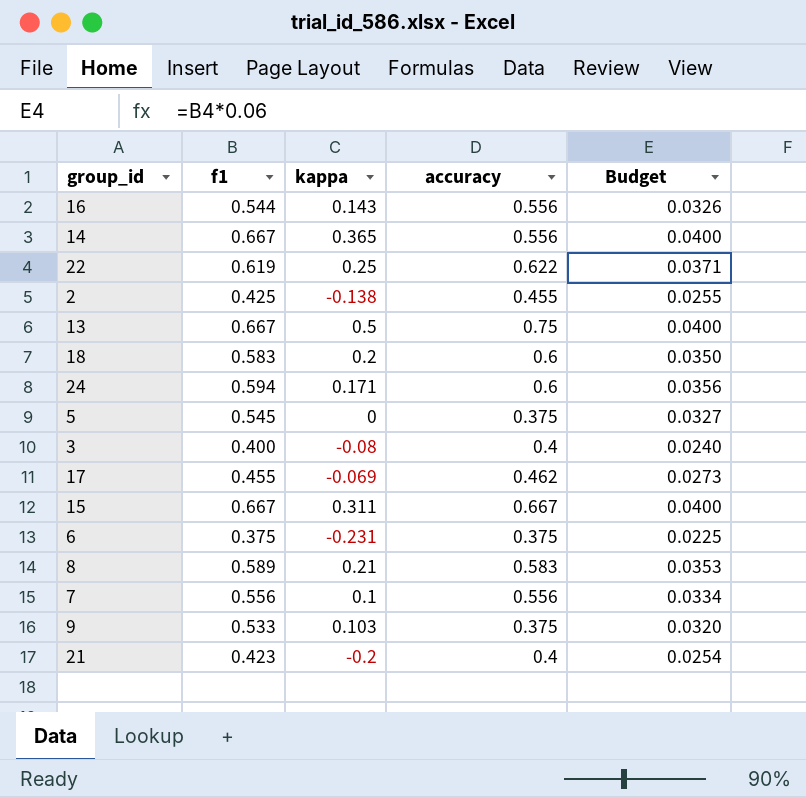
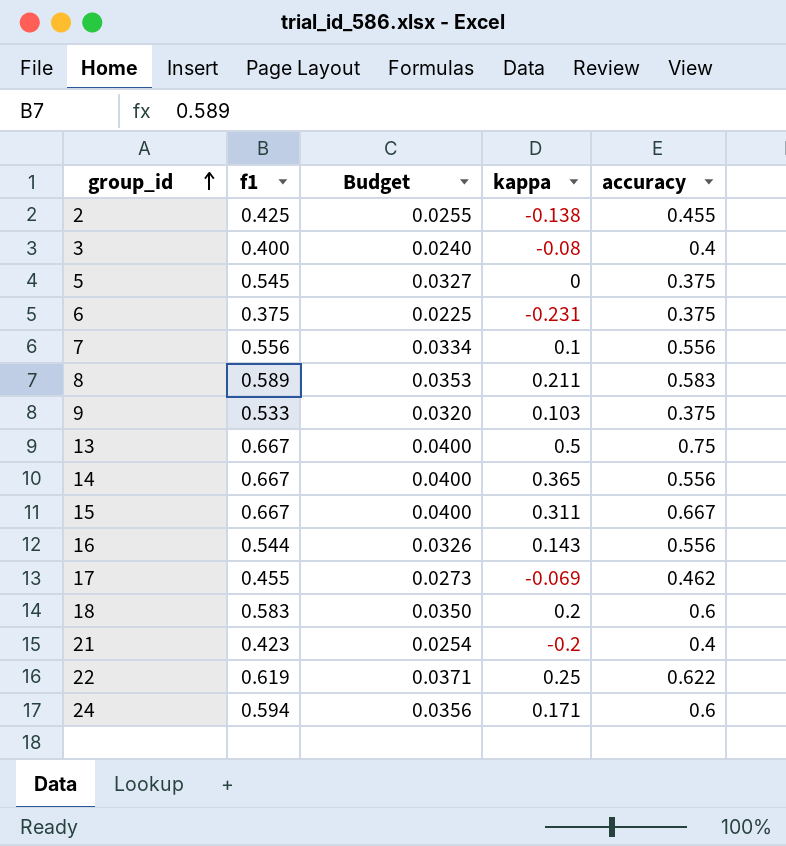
row order: none -> group_id ascending
column Budget | position: 5 -> 3
8 | kappa: 0.21 -> 0.211

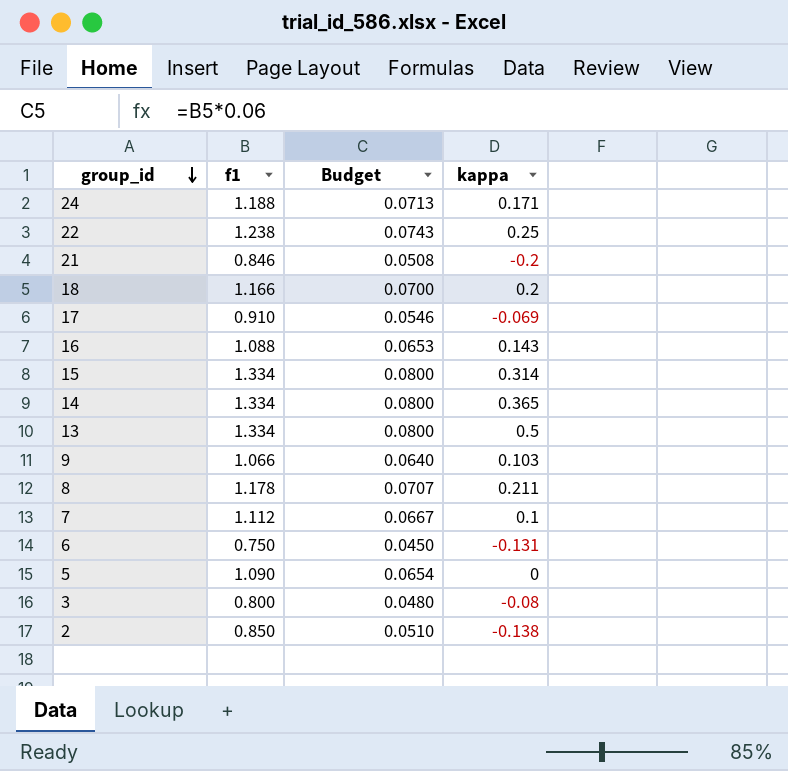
row order: group_id ascending -> group_id descending
column accuracy | position: 5 -> none
24 | f1: 0.594 -> 1.188
24 | Budget: 0.0356 -> 0.0713
22 | f1: 0.619 -> 1.238
22 | Budget: 0.0371 -> 0.0743
21 | f1: 0.423 -> 0.846
21 | Budget: 0.0254 -> 0.0508
18 | f1: 0.583 -> 1.166
18 | Budget: 0.0350 -> 0.0700
17 | f1: 0.455 -> 0.910
17 | Budget: 0.0273 -> 0.0546
16 | f1: 0.544 -> 1.088
16 | Budget: 0.0326 -> 0.0653
15 | f1: 0.667 -> 1.334
15 | Budget: 0.0400 -> 0.0800
15 | kappa: 0.311 -> 0.314
14 | f1: 0.667 -> 1.334
14 | Budget: 0.0400 -> 0.0800
13 | f1: 0.667 -> 1.334
13 | Budget: 0.0400 -> 0.0800
9 | f1: 0.533 -> 1.066
9 | Budget: 0.0320 -> 0.0640
8 | f1: 0.589 -> 1.178
8 | Budget: 0.0353 -> 0.0707
7 | f1: 0.556 -> 1.112
7 | Budget: 0.0334 -> 0.0667
6 | f1: 0.375 -> 0.750
6 | Budget: 0.0225 -> 0.0450
6 | kappa: -0.231 -> -0.131
5 | f1: 0.545 -> 1.090
5 | Budget: 0.0327 -> 0.0654
3 | f1: 0.400 -> 0.800
3 | Budget: 0.0240 -> 0.0480
2 | f1: 0.425 -> 0.850
2 | Budget: 0.0255 -> 0.0510

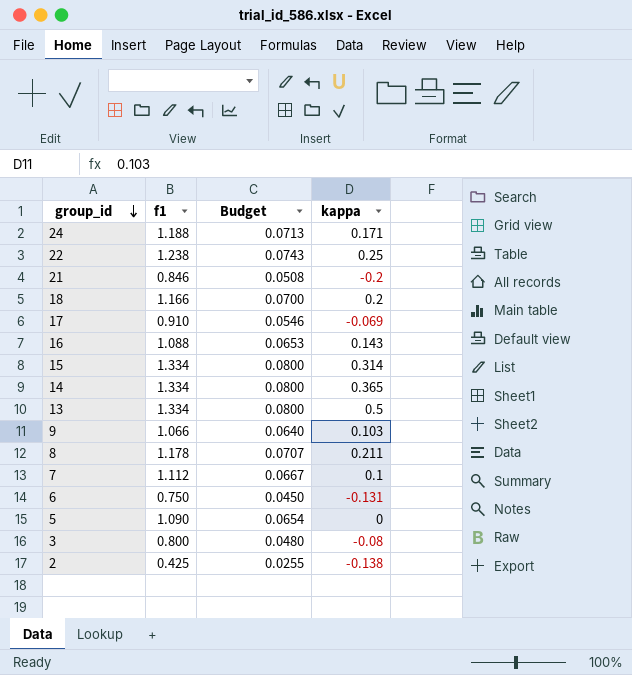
2 | f1: 0.850 -> 0.425
2 | Budget: 0.0510 -> 0.0255

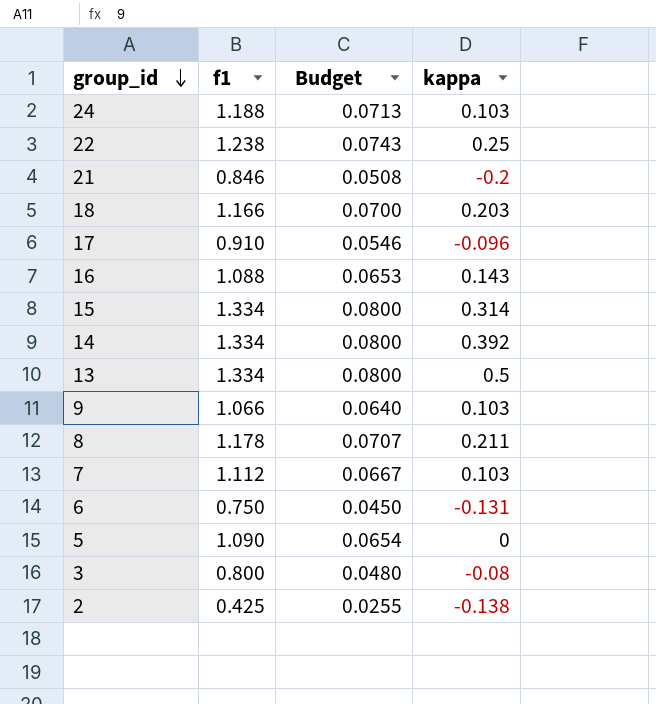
24 | kappa: 0.171 -> 0.103
18 | kappa: 0.2 -> 0.203
17 | kappa: -0.069 -> -0.096
14 | kappa: 0.365 -> 0.392
7 | kappa: 0.1 -> 0.103

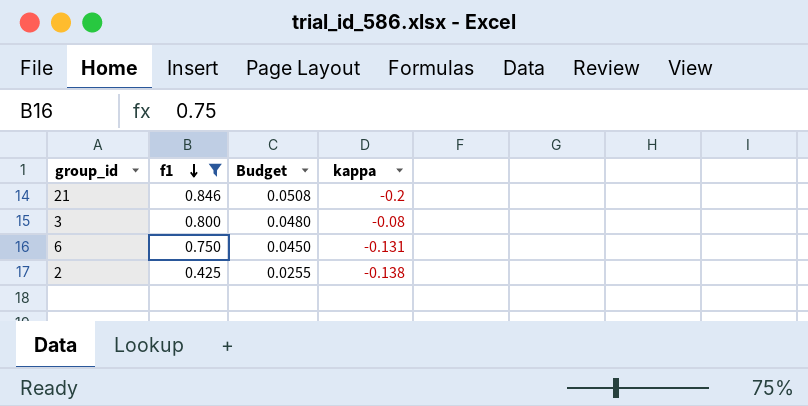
filter: none -> f1 <= 0.846
row order: group_id descending -> f1 descending

